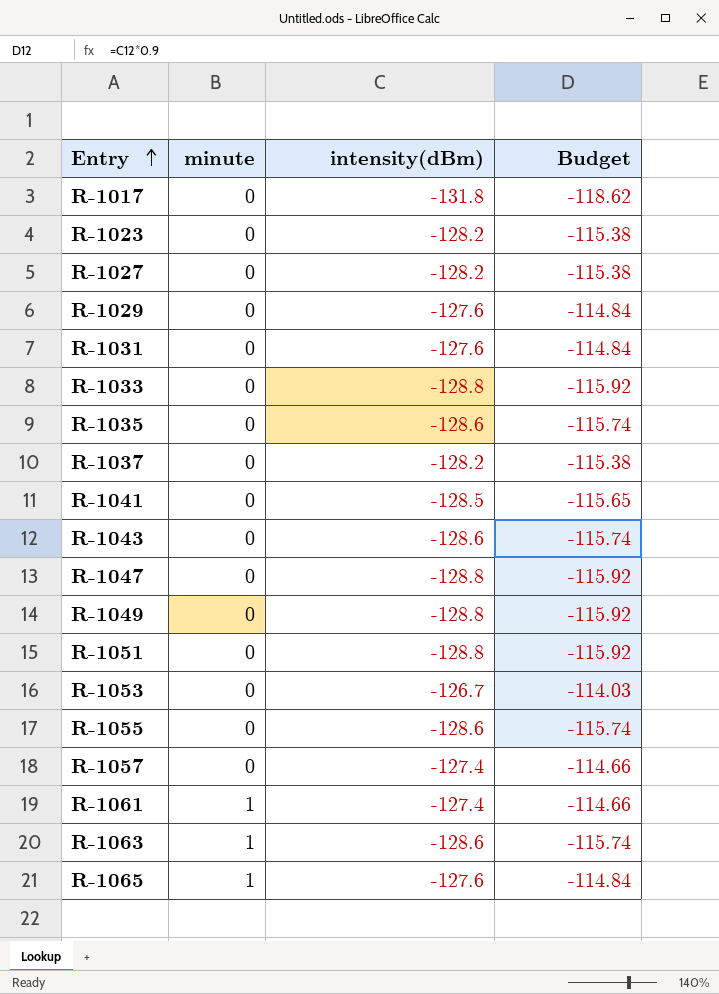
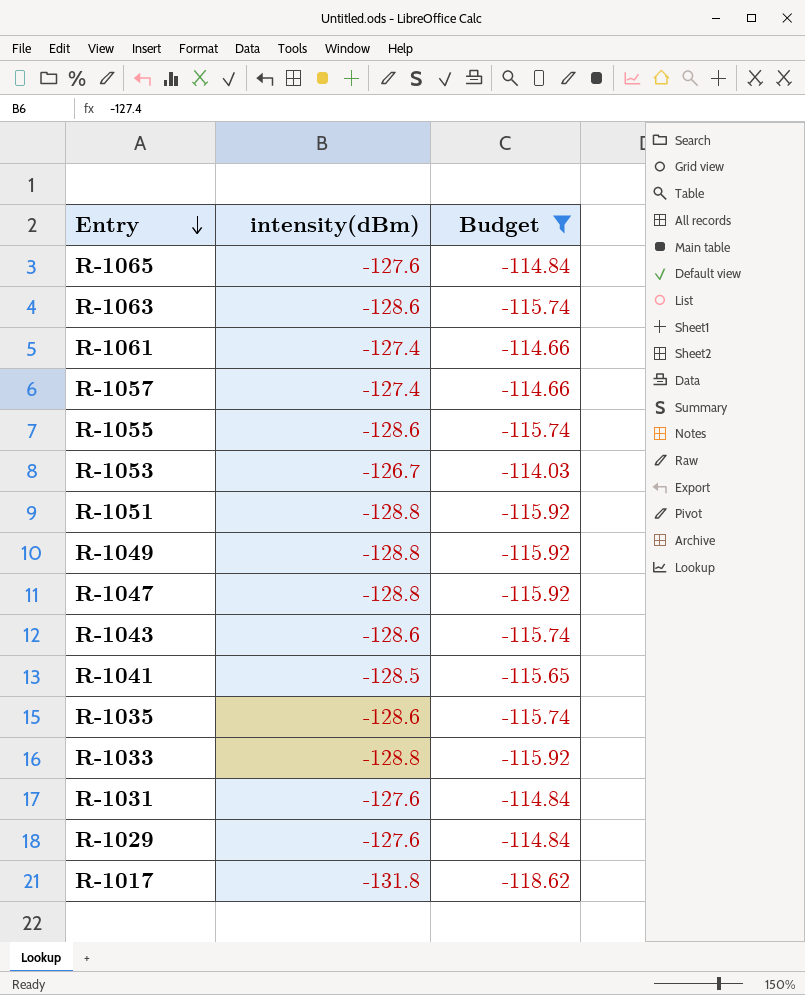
filter: none -> Budget != -115.38
row order: Entry ascending -> Entry descending
column minute | position: 2 -> none

